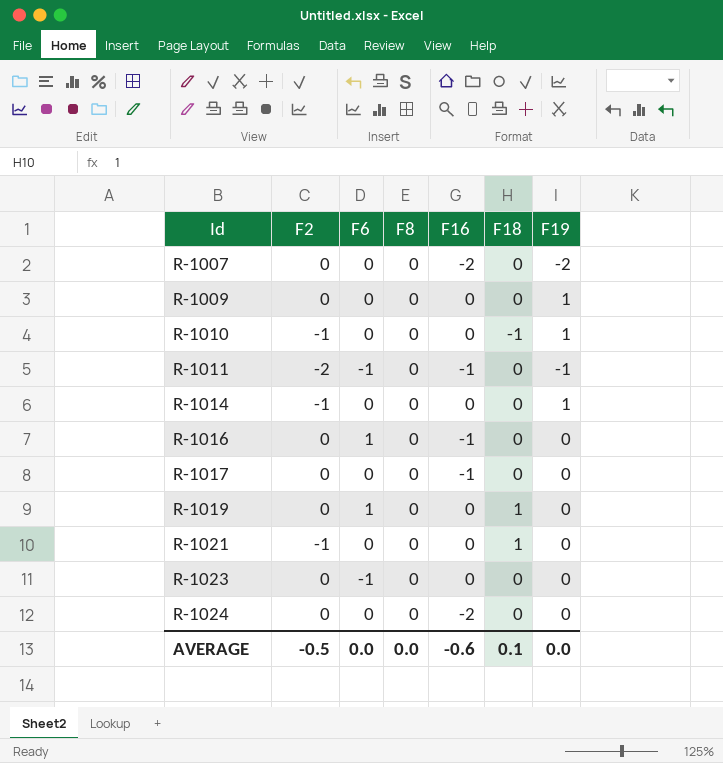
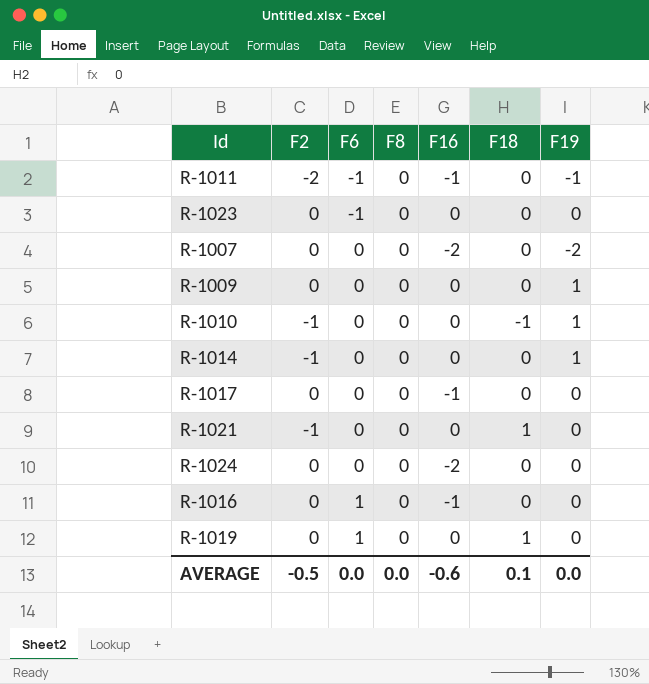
row order: Id ascending -> F6 ascending

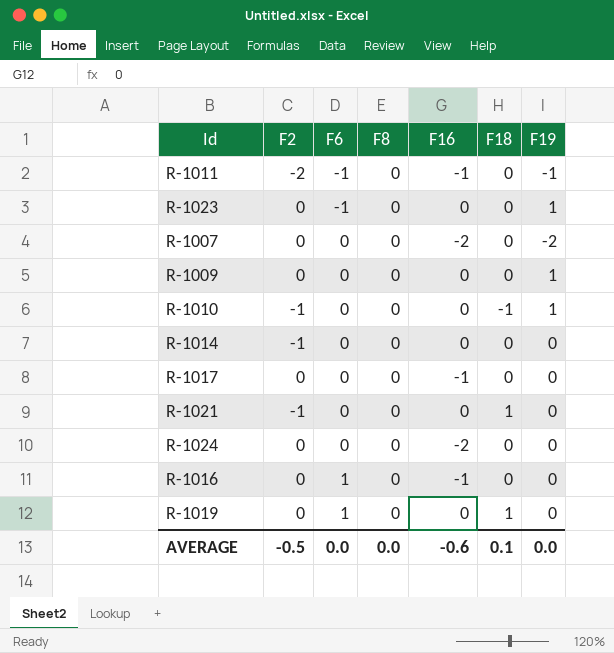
R-1023 | F19: 0 -> 1
R-1014 | F19: 1 -> 0

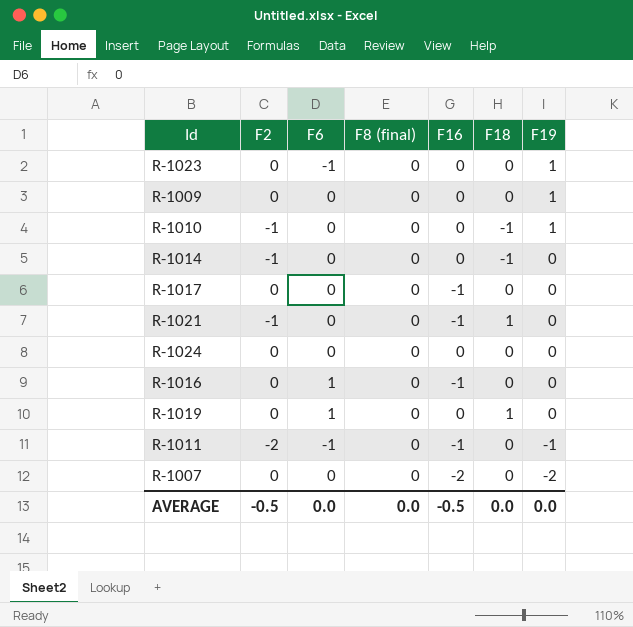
row order: F6 ascending -> F19 descending
column name: F8 -> F8 (final)
R-1014 | F18: 0 -> -1
R-1021 | F16: 0 -> -1
R-1024 | F16: -2 -> 0
AVERAGE | F16: -0.6 -> -0.5
AVERAGE | F18: 0.1 -> 0.0

